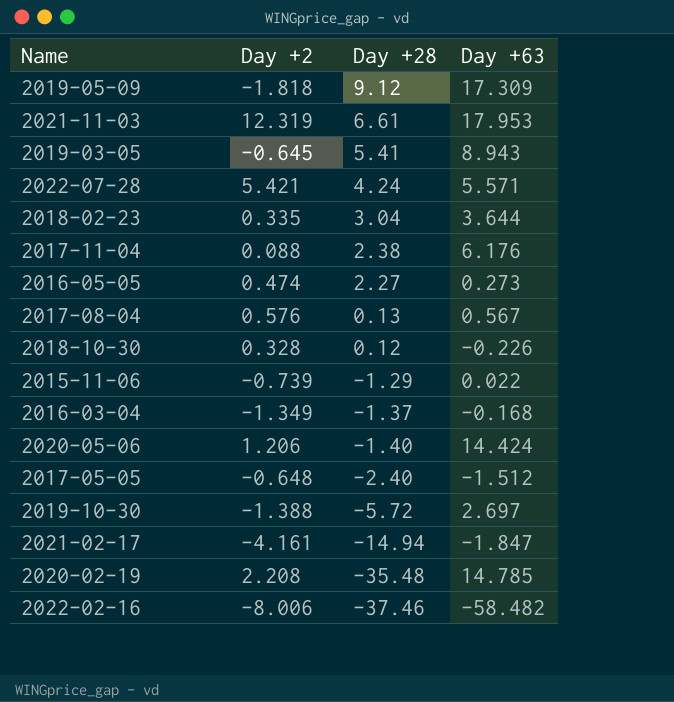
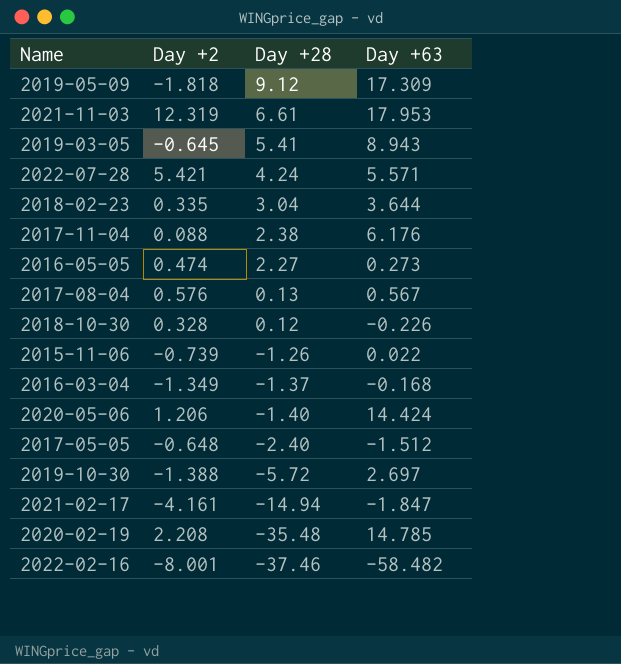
2015-11-06 | Day +28: -1.29 -> -1.26
2022-02-16 | Day +2: -8.006 -> -8.001

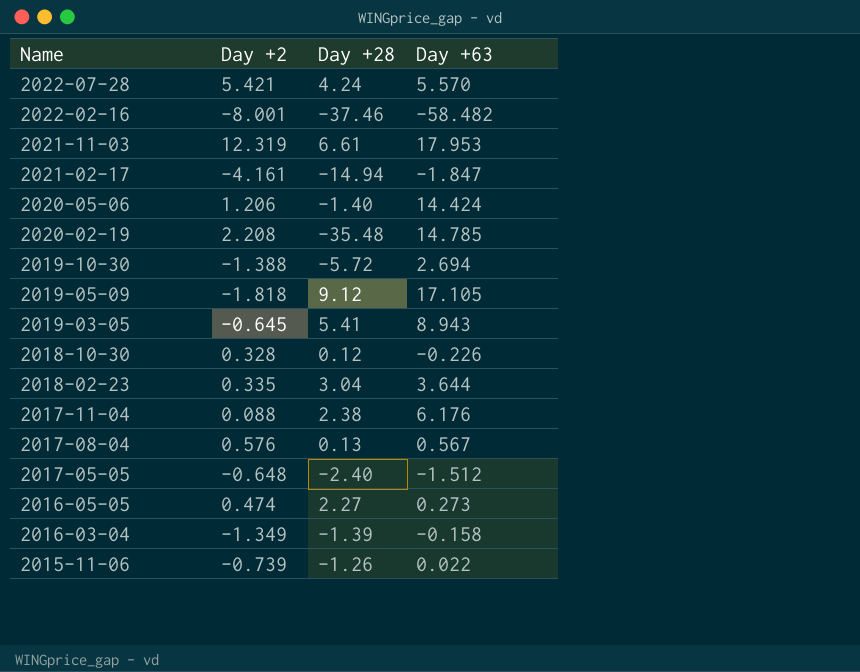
row order: Day +28 descending -> Name descending
2022-07-28 | Day +63: 5.571 -> 5.570
2019-10-30 | Day +63: 2.697 -> 2.694
2019-05-09 | Day +63: 17.309 -> 17.105
2016-03-04 | Day +28: -1.37 -> -1.39
2016-03-04 | Day +63: -0.168 -> -0.158

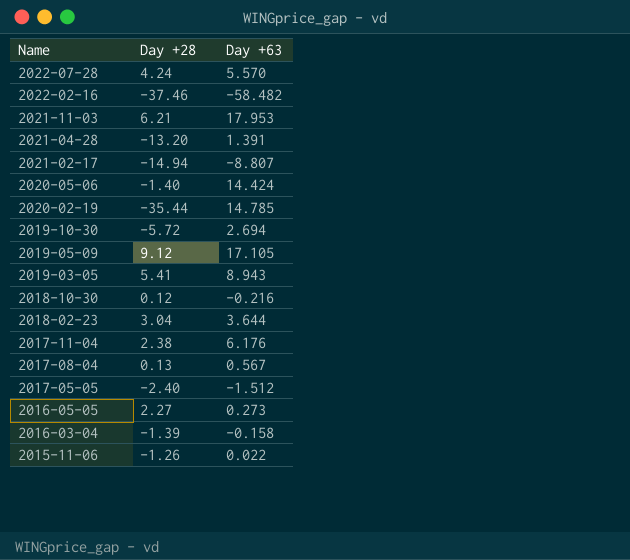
column Day +2 | position: 2 -> none
2021-11-03 | Day +28: 6.61 -> 6.21
row 2021-04-28: none -> -13.20 | 1.391
2021-02-17 | Day +63: -1.847 -> -8.807
2020-02-19 | Day +28: -35.48 -> -35.44
2018-10-30 | Day +63: -0.226 -> -0.216

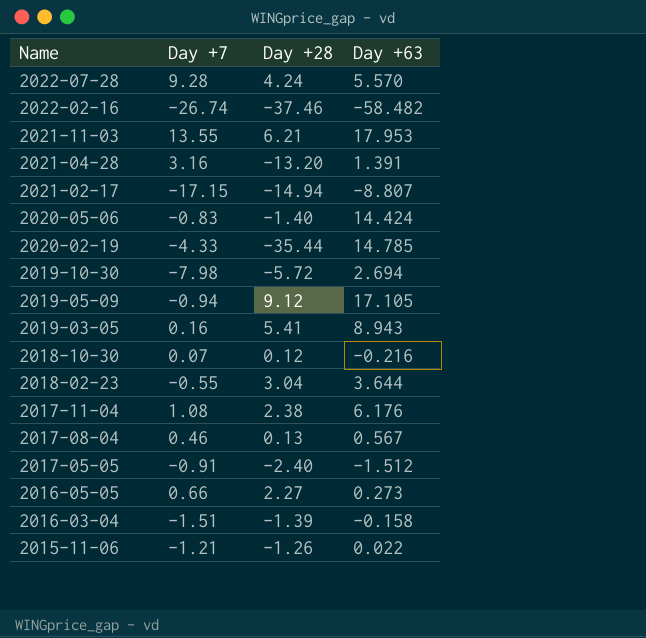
column Day +7 | position: none -> 2

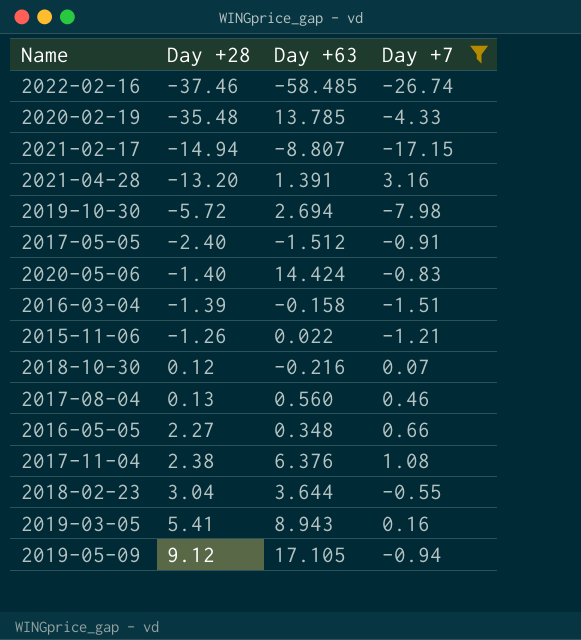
filter: none -> Day +7 <= 3.16
row order: Name descending -> Day +28 ascending
column Day +7 | position: 2 -> 4
2022-02-16 | Day +63: -58.482 -> -58.485
2020-02-19 | Day +28: -35.44 -> -35.48
2020-02-19 | Day +63: 14.785 -> 13.785
2017-08-04 | Day +63: 0.567 -> 0.560
2016-05-05 | Day +63: 0.273 -> 0.348
2017-11-04 | Day +63: 6.176 -> 6.376

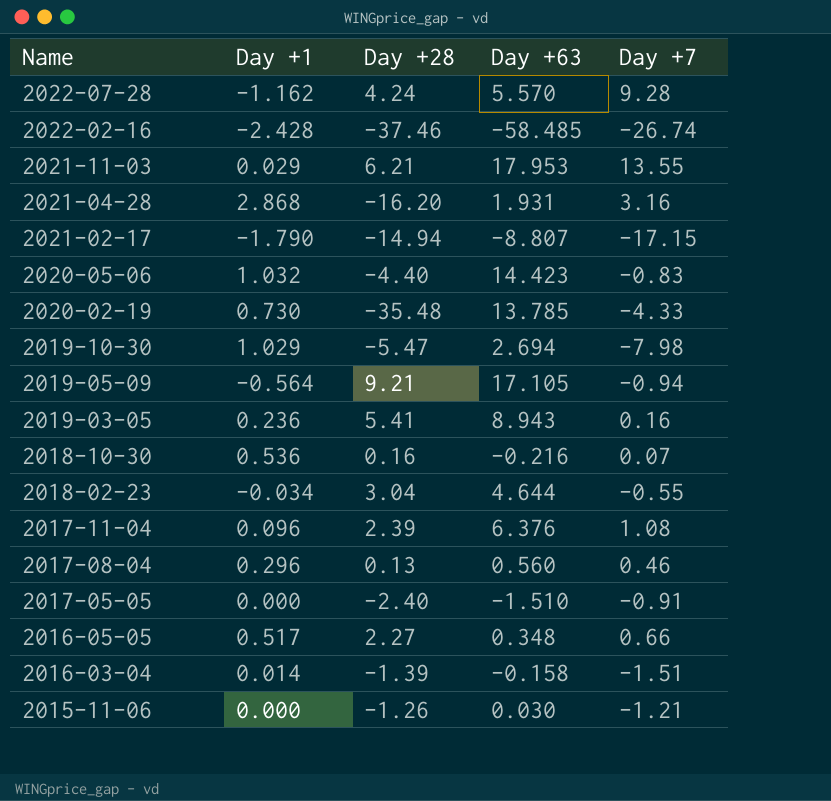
filter: Day +7 <= 3.16 -> none
row order: Day +28 ascending -> Name descending
column Day +1 | position: none -> 2
2021-04-28 | Day +28: -13.20 -> -16.20
2021-04-28 | Day +63: 1.391 -> 1.931
2020-05-06 | Day +28: -1.40 -> -4.40
2020-05-06 | Day +63: 14.424 -> 14.423
2019-10-30 | Day +28: -5.72 -> -5.47
2019-05-09 | Day +28: 9.12 -> 9.21
2018-10-30 | Day +28: 0.12 -> 0.16
2018-02-23 | Day +63: 3.644 -> 4.644
2017-11-04 | Day +28: 2.38 -> 2.39
2017-05-05 | Day +63: -1.512 -> -1.510
2015-11-06 | Day +63: 0.022 -> 0.030

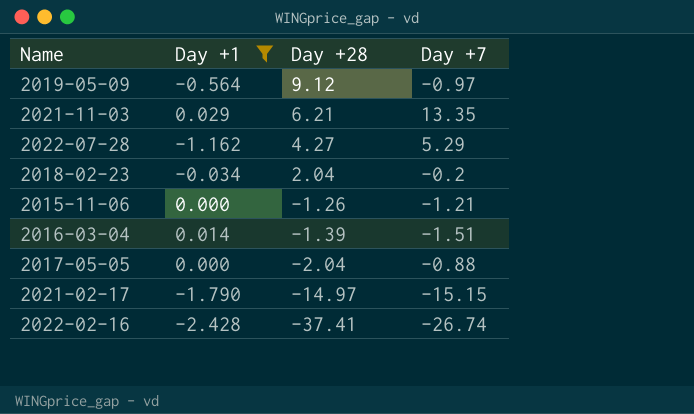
filter: none -> Day +1 <= 0.029
row order: Name descending -> Day +28 descending
column Day +63 | position: 4 -> none
2019-05-09 | Day +28: 9.21 -> 9.12
2019-05-09 | Day +7: -0.94 -> -0.97
2021-11-03 | Day +7: 13.55 -> 13.35
2022-07-28 | Day +28: 4.24 -> 4.27
2022-07-28 | Day +7: 9.28 -> 5.29
2018-02-23 | Day +28: 3.04 -> 2.04
2018-02-23 | Day +7: -0.55 -> -0.2
2017-05-05 | Day +28: -2.40 -> -2.04
2017-05-05 | Day +7: -0.91 -> -0.88
2021-02-17 | Day +28: -14.94 -> -14.97
2021-02-17 | Day +7: -17.15 -> -15.15
2022-02-16 | Day +28: -37.46 -> -37.41

